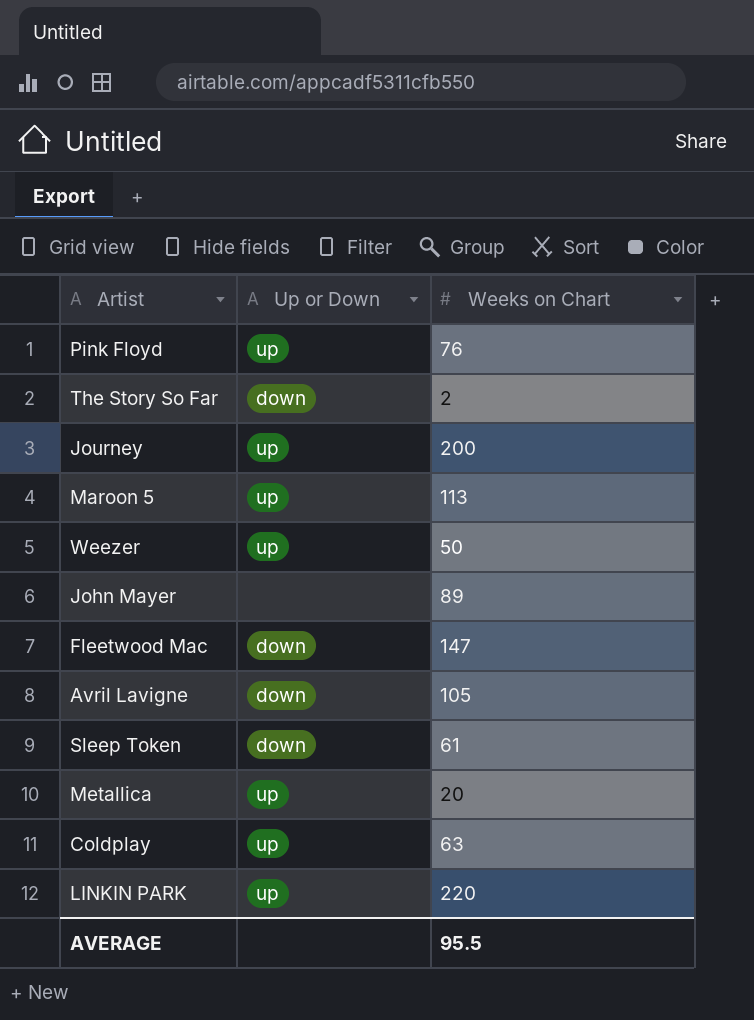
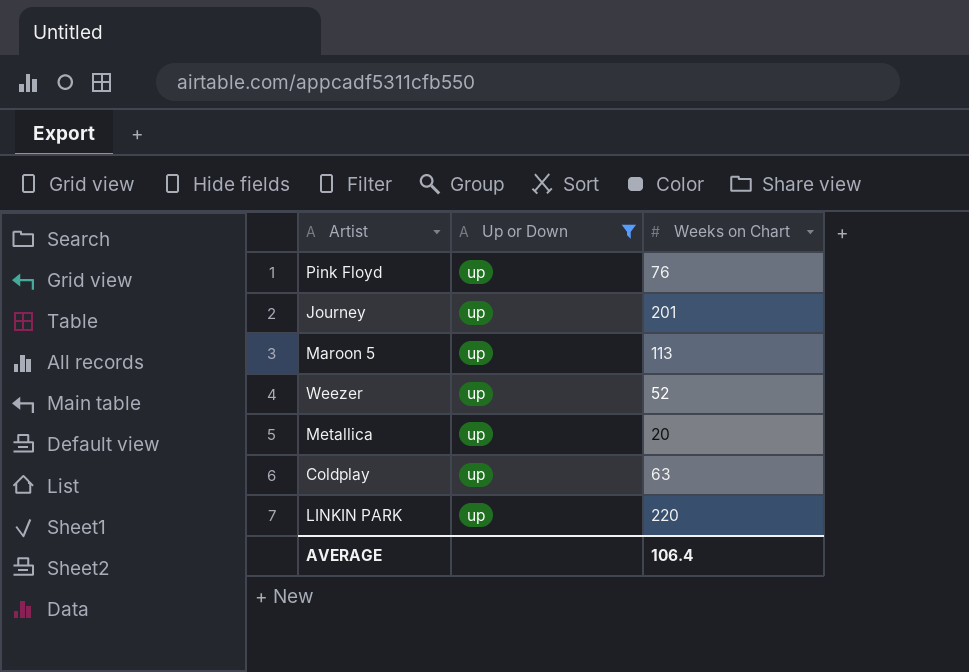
filter: none -> Up or Down = up
Journey | Weeks on Chart: 200 -> 201
Weezer | Weeks on Chart: 50 -> 52
AVERAGE | Weeks on Chart: 95.5 -> 106.4

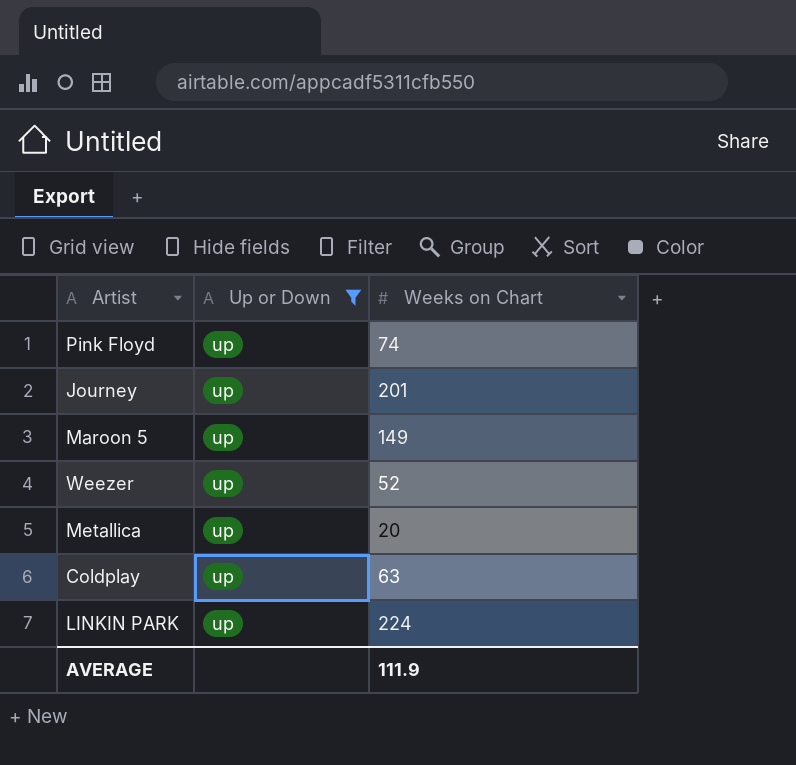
Pink Floyd | Weeks on Chart: 76 -> 74
Maroon 5 | Weeks on Chart: 113 -> 149
LINKIN PARK | Weeks on Chart: 220 -> 224
AVERAGE | Weeks on Chart: 106.4 -> 111.9

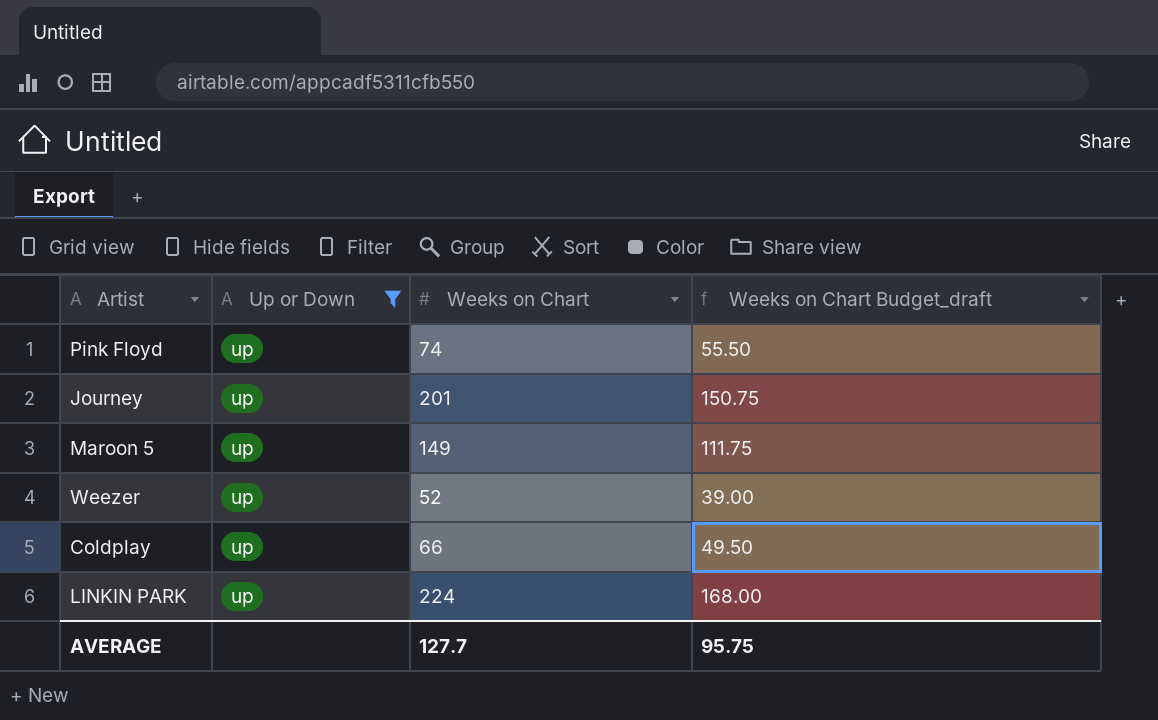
column Weeks on Chart Budget_draft | formula: none -> [Weeks on Chart] * 0.75
row Metallica: up | 20 -> none
Coldplay | Weeks on Chart: 63 -> 66
AVERAGE | Weeks on Chart: 111.9 -> 127.7

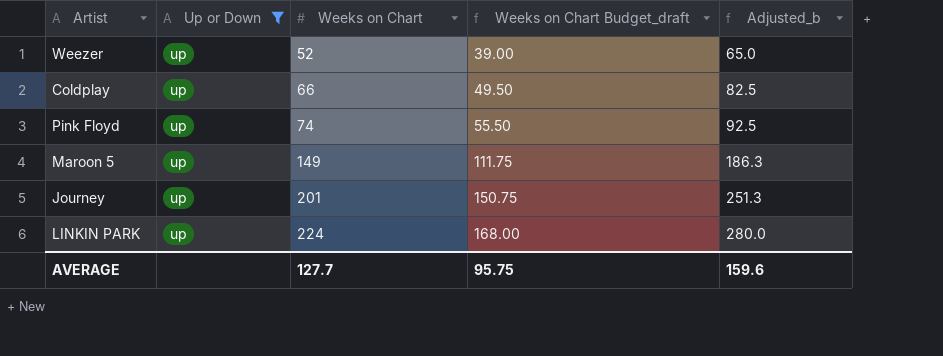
row order: none -> Weeks on Chart ascending
column Adjusted_b | formula: none -> [Weeks on Chart] * 1.25

